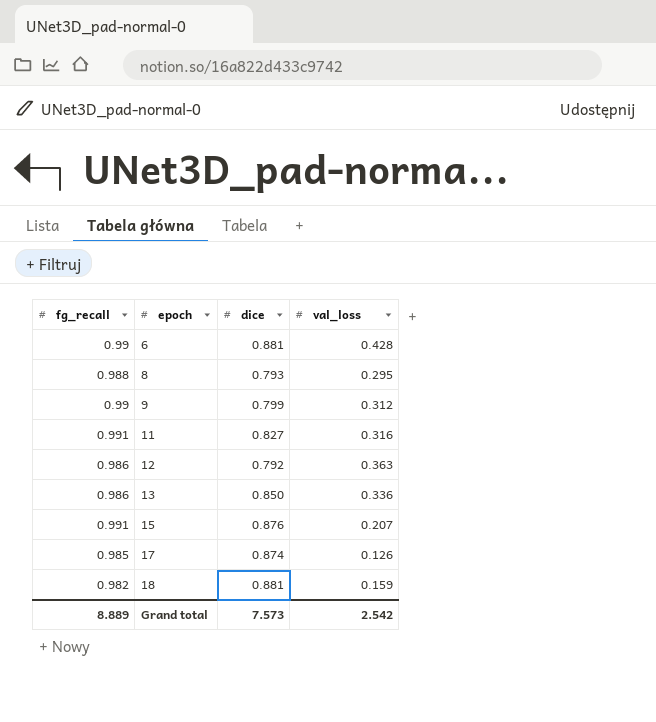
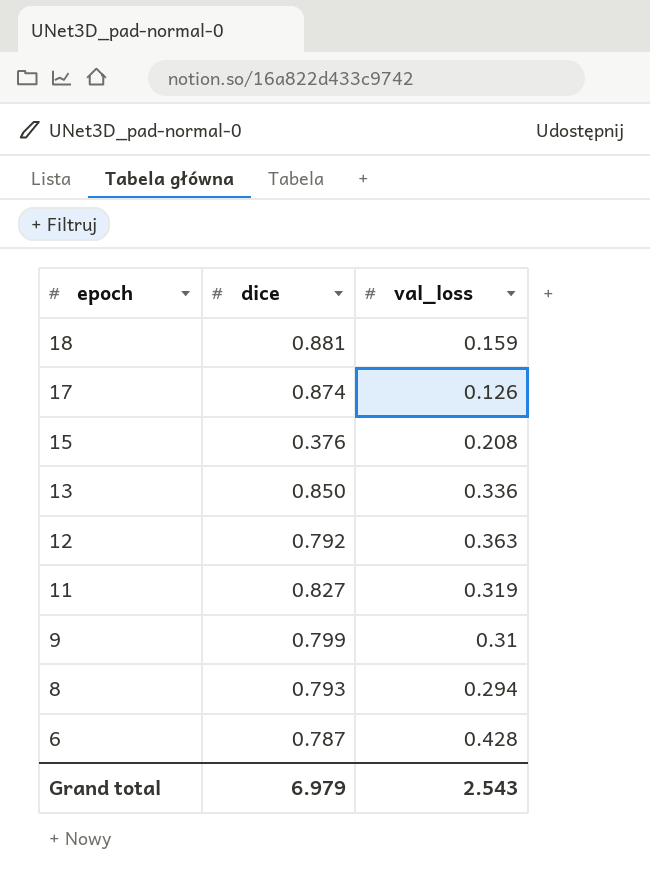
row order: epoch ascending -> epoch descending
column fg_recall | position: 1 -> none
15 | dice: 0.876 -> 0.376
15 | val_loss: 0.207 -> 0.208
11 | val_loss: 0.316 -> 0.319
9 | val_loss: 0.312 -> 0.31
8 | val_loss: 0.295 -> 0.294
6 | dice: 0.881 -> 0.787
Grand total | dice: 7.573 -> 6.979
Grand total | val_loss: 2.542 -> 2.543

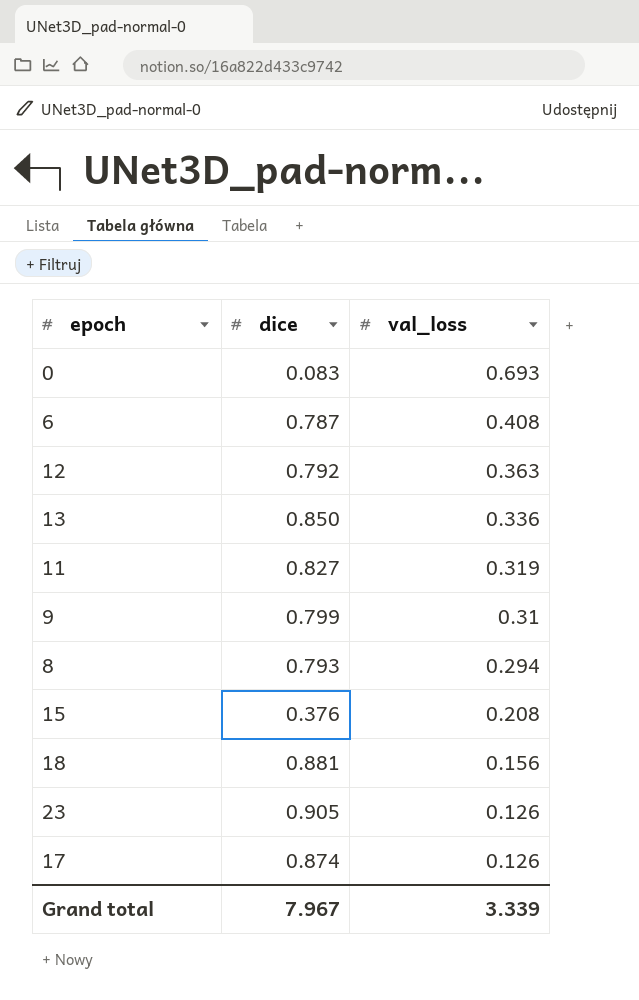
row order: epoch descending -> val_loss descending
row 0: none -> 0.083 | 0.693
6 | val_loss: 0.428 -> 0.408
18 | val_loss: 0.159 -> 0.156
row 23: none -> 0.905 | 0.126
Grand total | dice: 6.979 -> 7.967
Grand total | val_loss: 2.543 -> 3.339

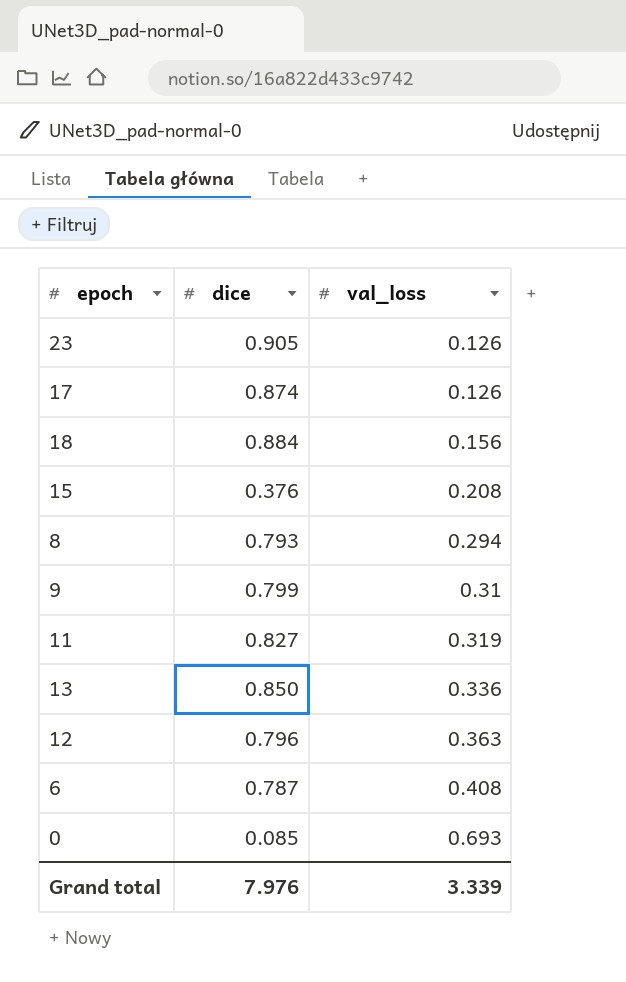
row order: val_loss descending -> val_loss ascending
18 | dice: 0.881 -> 0.884
12 | dice: 0.792 -> 0.796
0 | dice: 0.083 -> 0.085
Grand total | dice: 7.967 -> 7.976

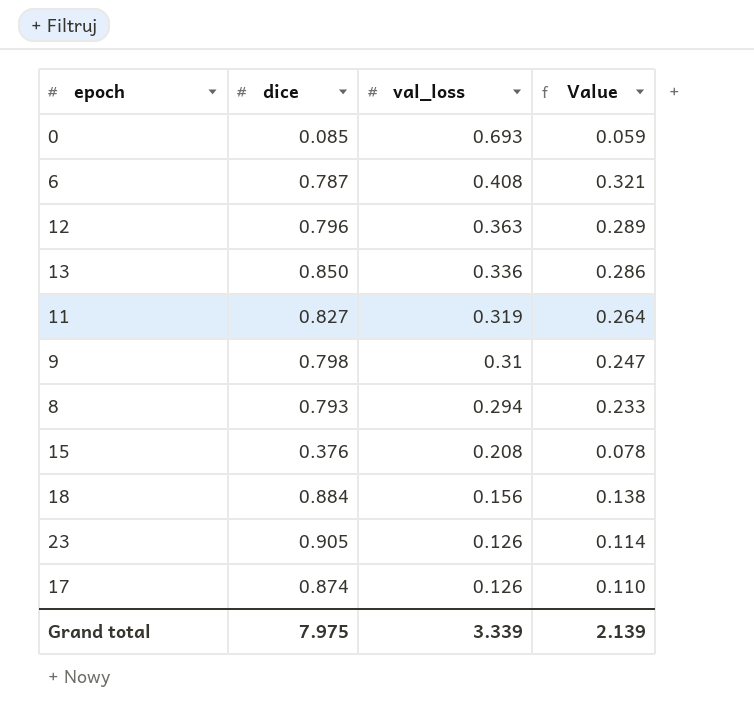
row order: val_loss ascending -> val_loss descending
column Value | formula: none -> [dice] * [val_loss]
9 | dice: 0.799 -> 0.798
Grand total | dice: 7.976 -> 7.975

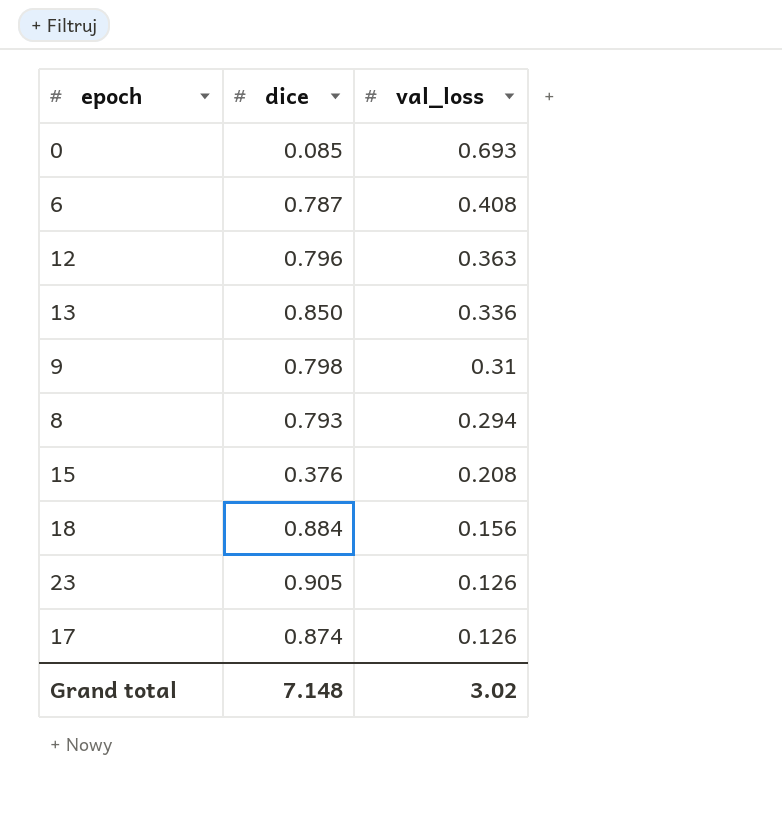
column Value | formula: [dice] * [val_loss] -> none
row 11: 0.827 | 0.319 | 0.264 -> none
Grand total | dice: 7.975 -> 7.148
Grand total | val_loss: 3.339 -> 3.02

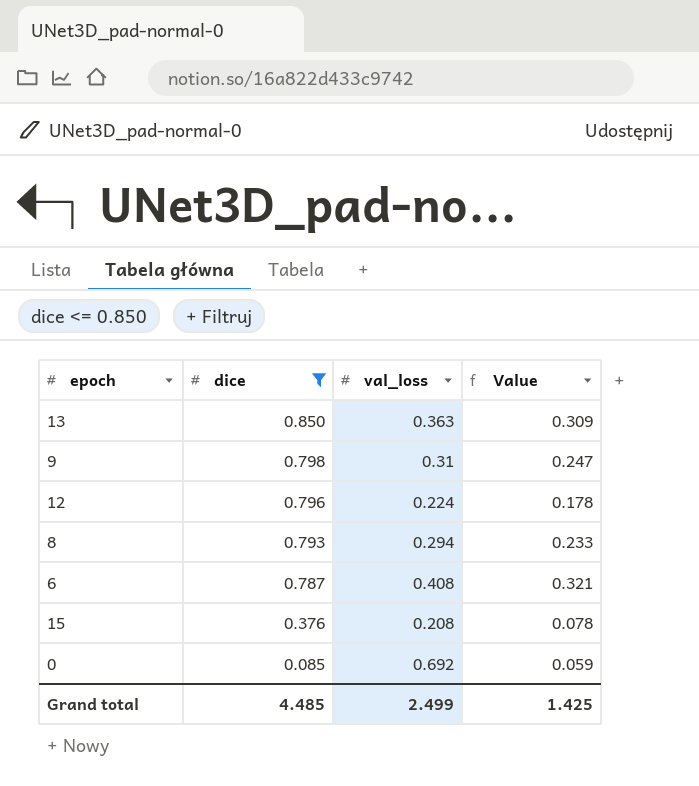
filter: none -> dice <= 0.850
row order: val_loss descending -> dice descending
column Value | formula: none -> [dice] * [val_loss]
13 | val_loss: 0.336 -> 0.363
12 | val_loss: 0.363 -> 0.224
0 | val_loss: 0.693 -> 0.692
Grand total | dice: 7.148 -> 4.485
Grand total | val_loss: 3.02 -> 2.499

